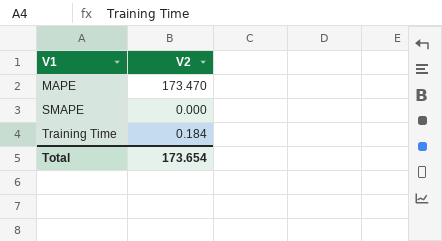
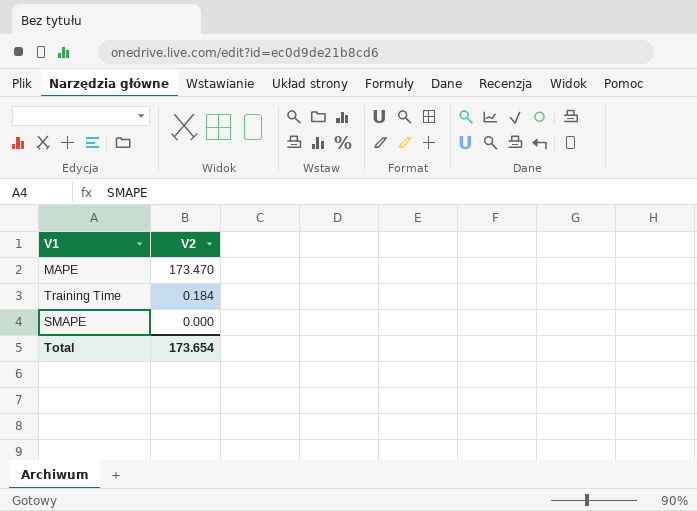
row order: V1 ascending -> V2 descending

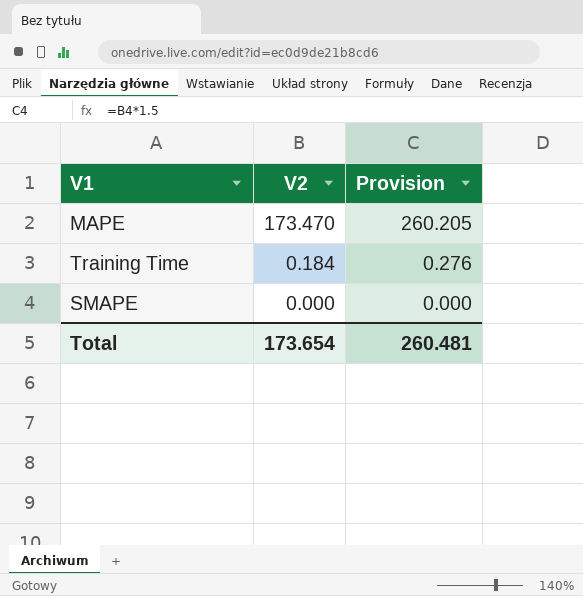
column Provision | formula: none -> [V2] * 1.5

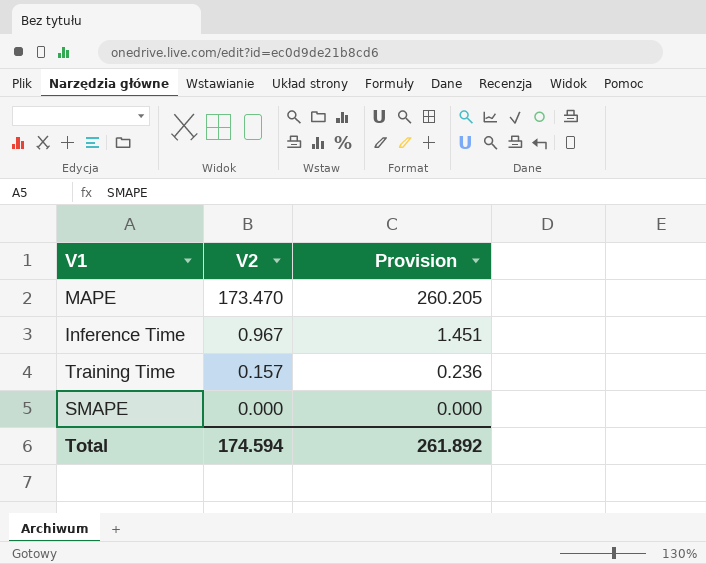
row Inference Time: none -> 0.967 | 1.451
Training Time | V2: 0.184 -> 0.157
Training Time | Provision: 0.276 -> 0.236
Total | V2: 173.654 -> 174.594
Total | Provision: 260.481 -> 261.892

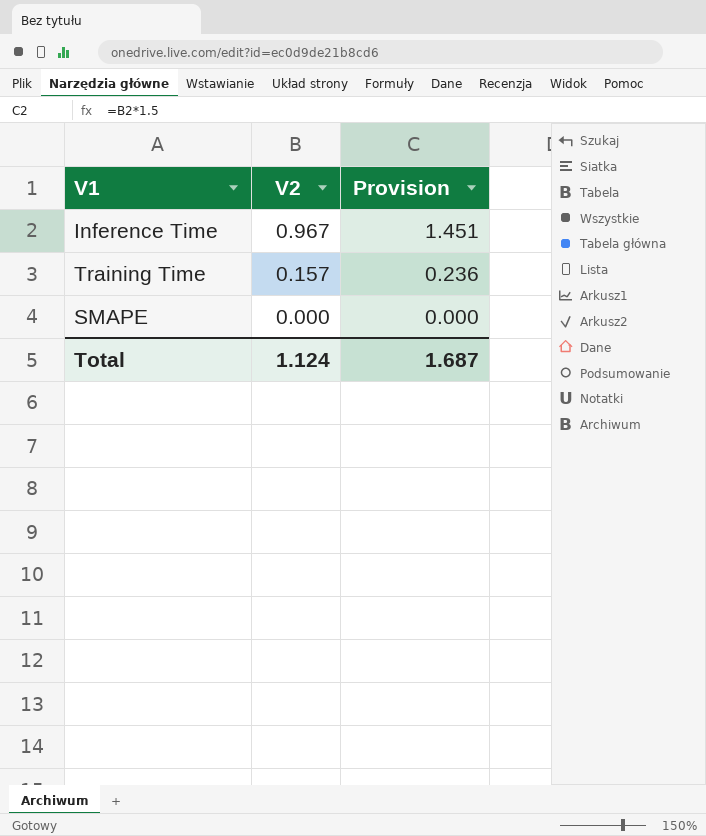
row MAPE: 173.470 | 260.205 -> none
Total | V2: 174.594 -> 1.124
Total | Provision: 261.892 -> 1.687

